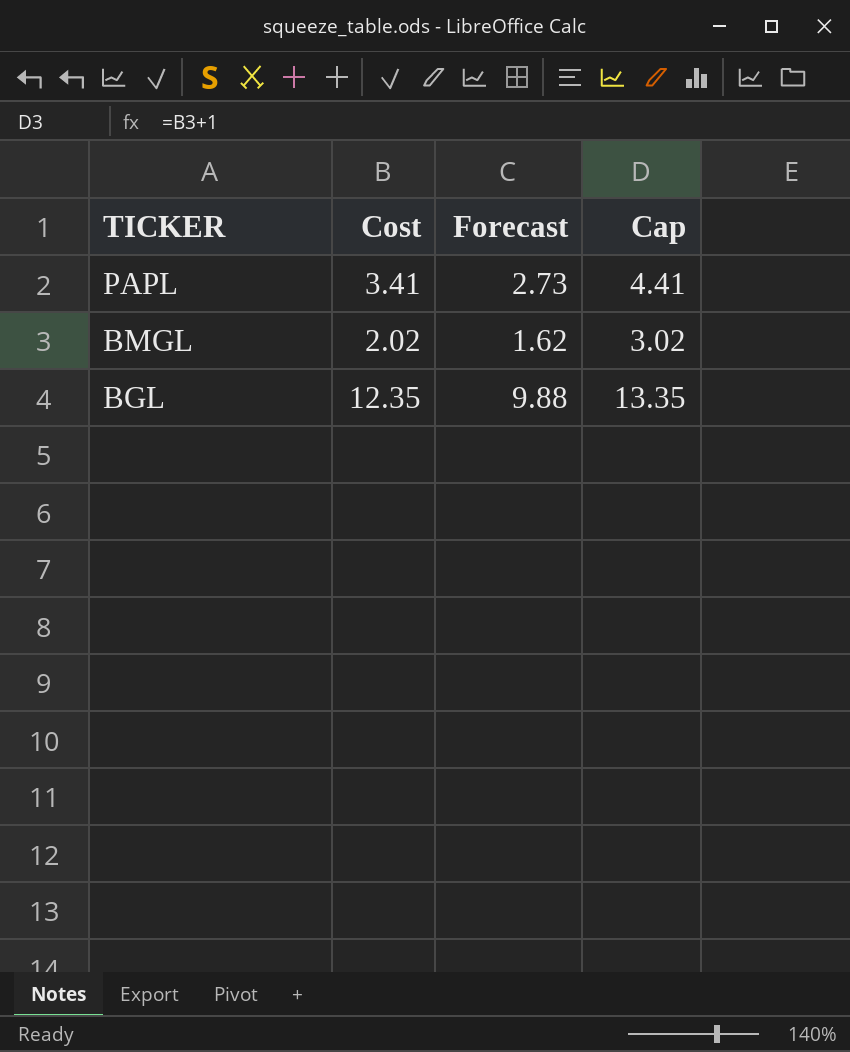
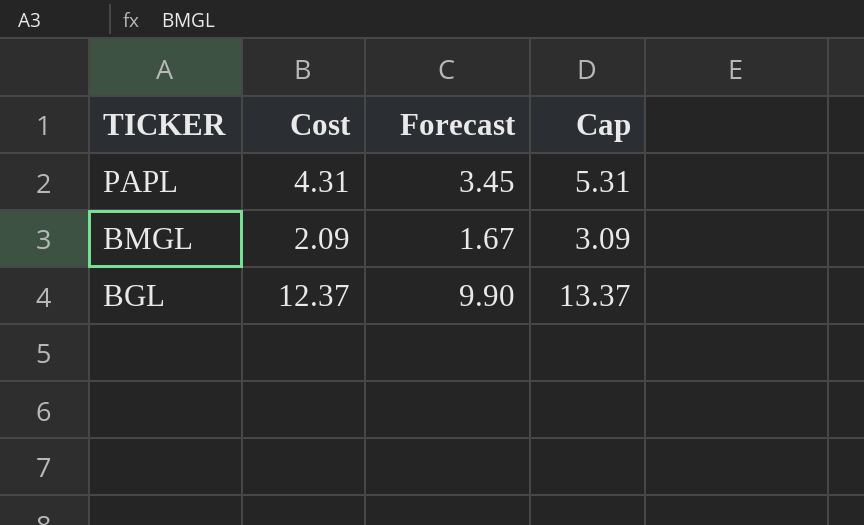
PAPL | Cost: 3.41 -> 4.31
PAPL | Forecast: 2.73 -> 3.45
PAPL | Cap: 4.41 -> 5.31
BMGL | Cost: 2.02 -> 2.09
BMGL | Forecast: 1.62 -> 1.67
BMGL | Cap: 3.02 -> 3.09
BGL | Cost: 12.35 -> 12.37
BGL | Forecast: 9.88 -> 9.90
BGL | Cap: 13.35 -> 13.37

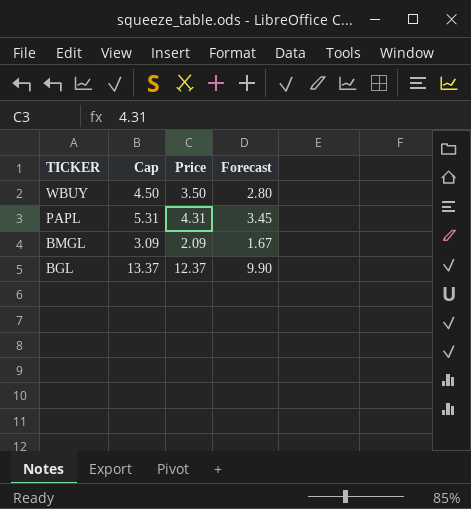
column Cap | position: 4 -> 2
column name: Cost -> Price
row WBUY: none -> 4.50 | 3.50 | 2.80

